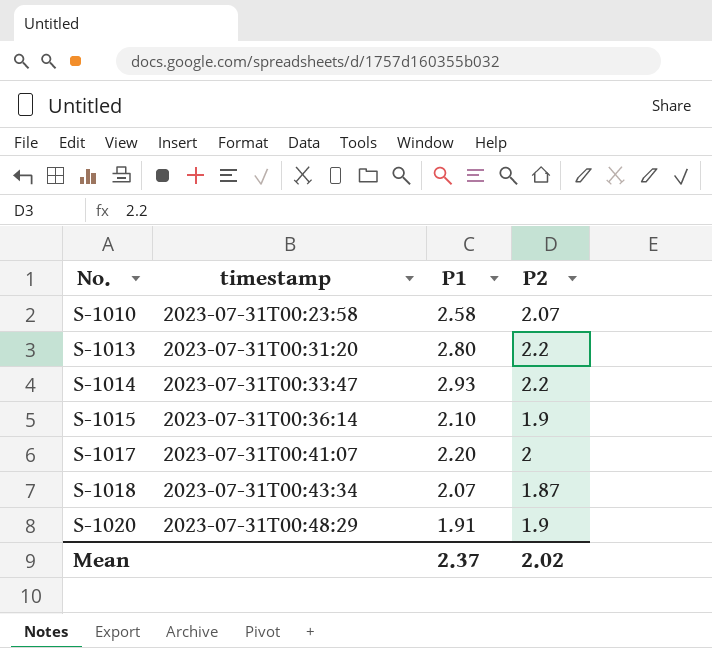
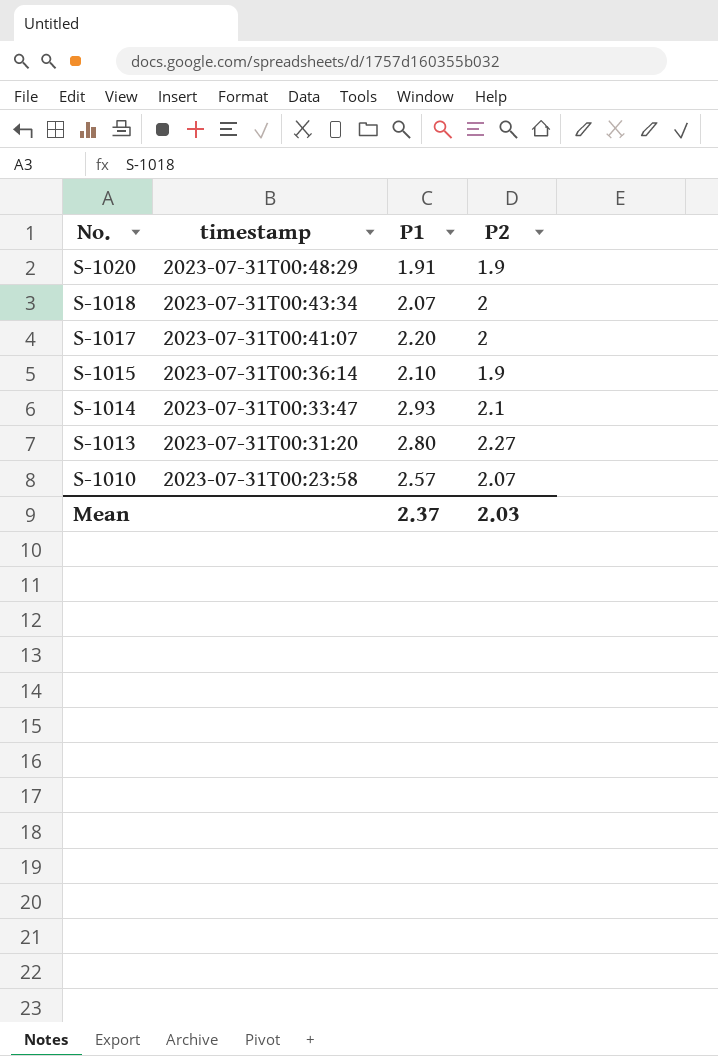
row order: No. ascending -> No. descending
S-1018 | P2: 1.87 -> 2
S-1014 | P2: 2.2 -> 2.1
S-1013 | P2: 2.2 -> 2.27
S-1010 | P1: 2.58 -> 2.57
Mean | P2: 2.02 -> 2.03

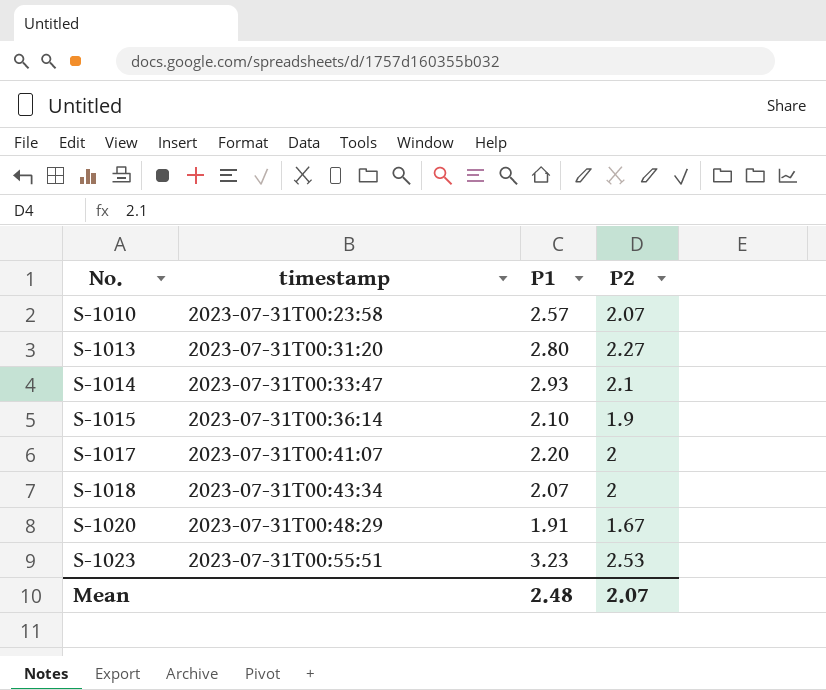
row order: No. descending -> No. ascending
S-1020 | P2: 1.9 -> 1.67
row S-1023: none -> 2023-07-31T00:55:51 | 3.23 | 2.53
Mean | P1: 2.37 -> 2.48
Mean | P2: 2.03 -> 2.07

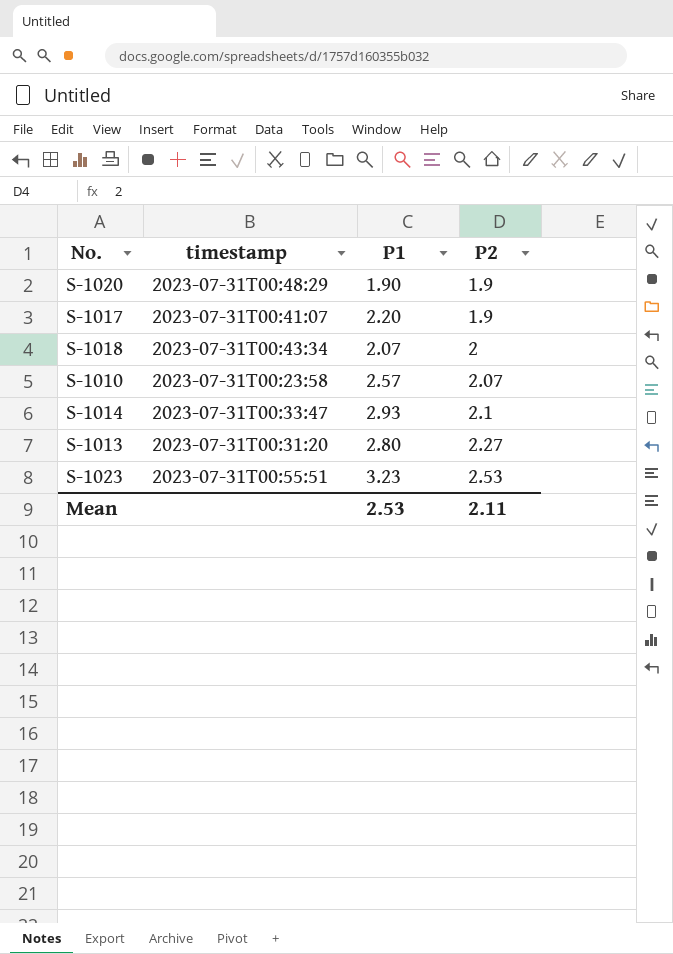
row order: No. ascending -> P2 ascending
row S-1015: 2023-07-31T00:36:14 | 2.10 | 1.9 -> none
S-1020 | P1: 1.91 -> 1.90
S-1020 | P2: 1.67 -> 1.9
S-1017 | P2: 2 -> 1.9
Mean | P1: 2.48 -> 2.53
Mean | P2: 2.07 -> 2.11

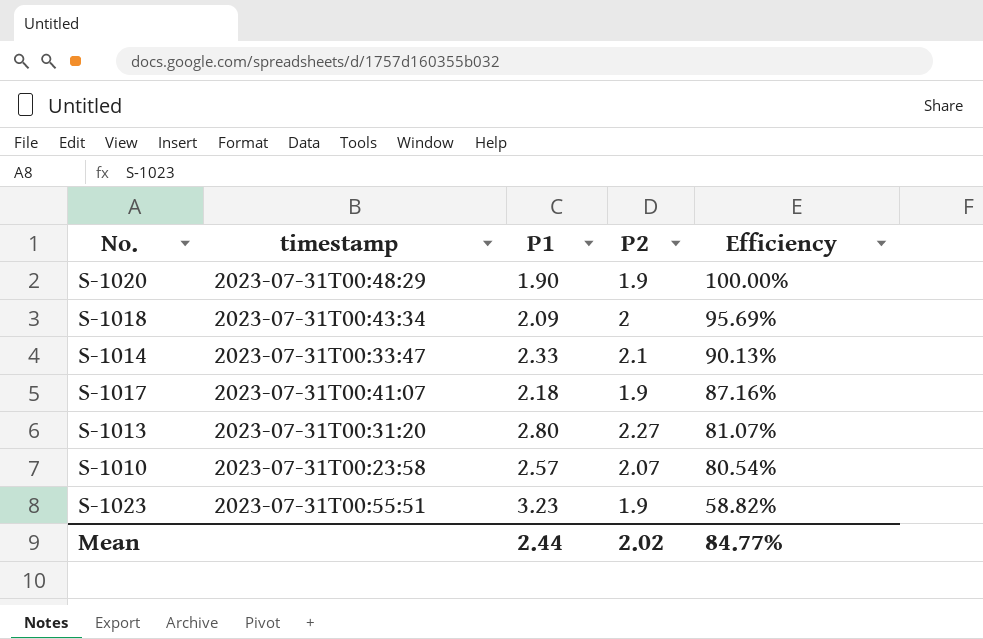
row order: P2 ascending -> Efficiency descending
column Efficiency | formula: none -> [P2] / [P1]
S-1018 | P1: 2.07 -> 2.09
S-1014 | P1: 2.93 -> 2.33
S-1017 | P1: 2.20 -> 2.18
S-1023 | P2: 2.53 -> 1.9
Mean | P1: 2.53 -> 2.44
Mean | P2: 2.11 -> 2.02

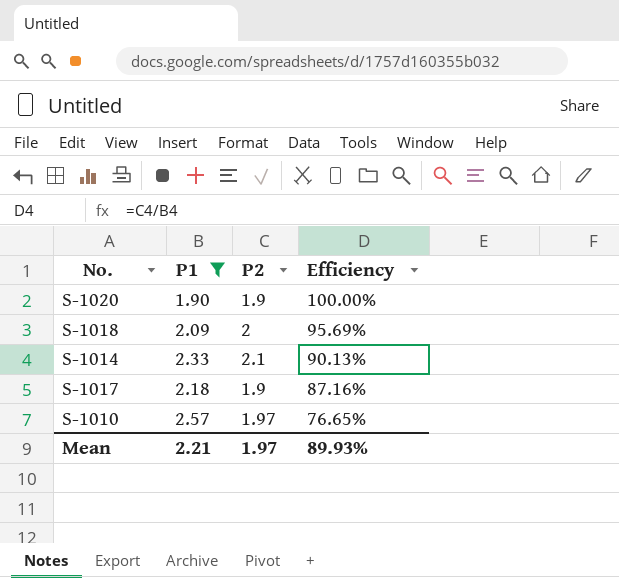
filter: none -> P1 <= 2.57
column timestamp | position: 2 -> none
S-1010 | P2: 2.07 -> 1.97
S-1010 | Efficiency: 80.54% -> 76.65%
Mean | P1: 2.44 -> 2.21
Mean | P2: 2.02 -> 1.97
Mean | Efficiency: 84.77% -> 89.93%

